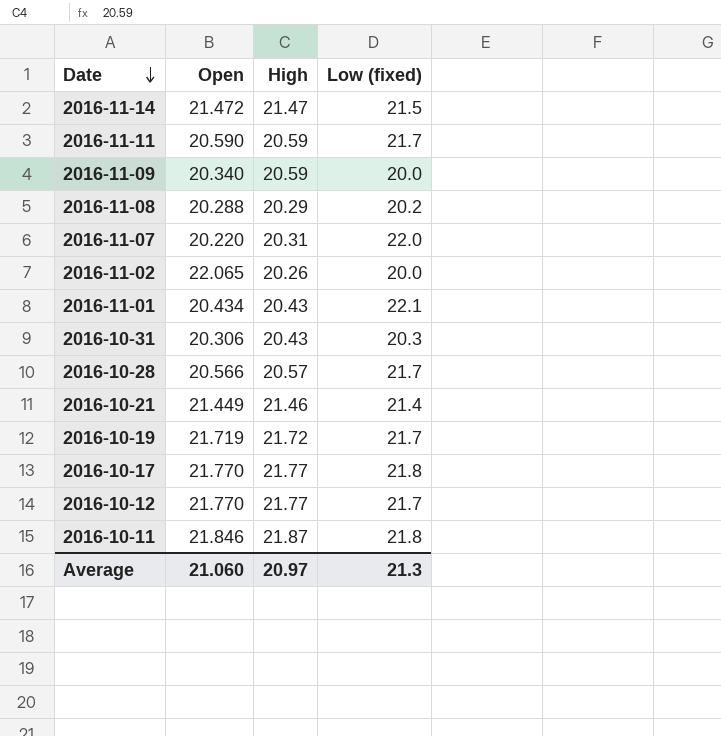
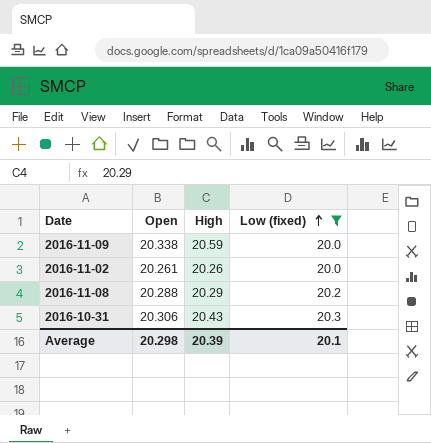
filter: none -> Low (fixed) <= 20.3
row order: Date descending -> Low (fixed) ascending
2016-11-09 | Open: 20.340 -> 20.338
2016-11-02 | Open: 22.065 -> 20.261
Average | Open: 21.060 -> 20.298
Average | High: 20.97 -> 20.39
Average | Low (fixed): 21.3 -> 20.1

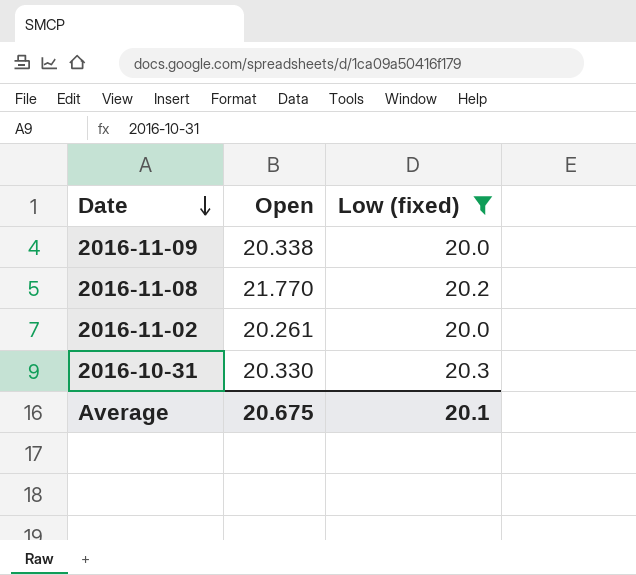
row order: Low (fixed) ascending -> Date descending
column High | position: 3 -> none
2016-11-08 | Open: 20.288 -> 21.770
2016-10-31 | Open: 20.306 -> 20.330
Average | Open: 20.298 -> 20.675

